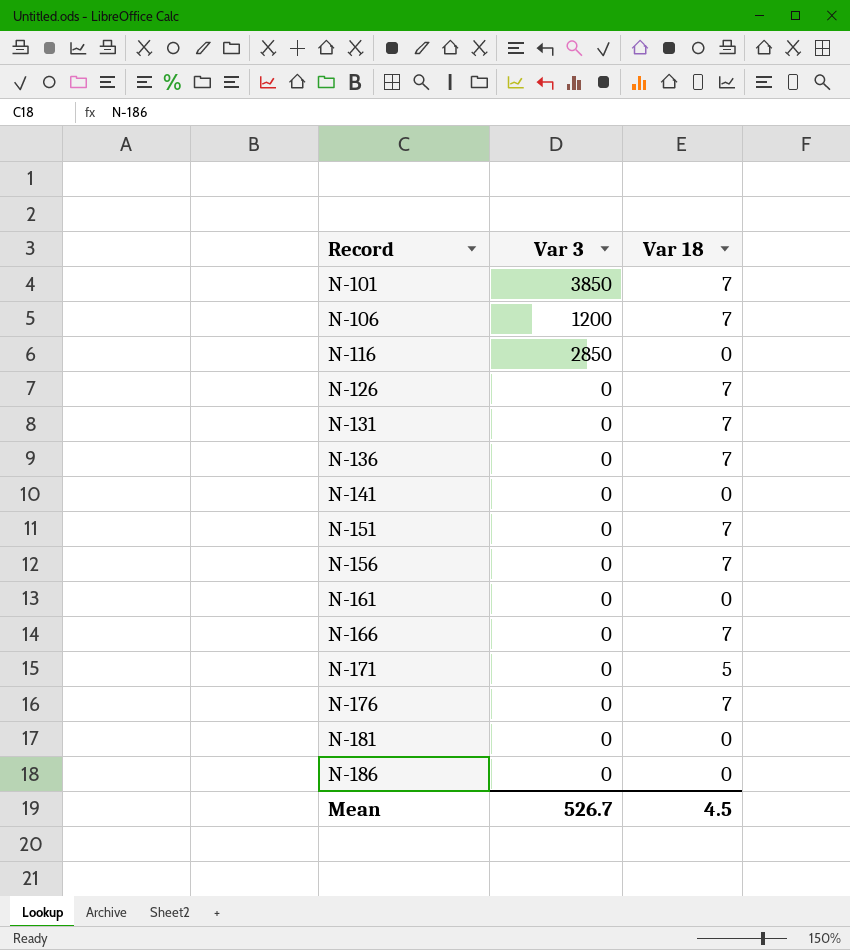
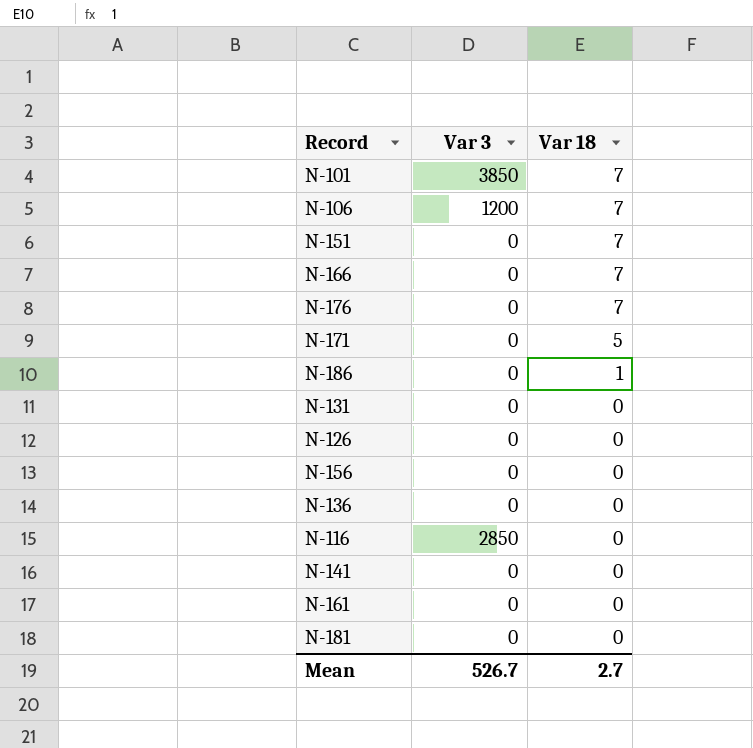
row order: Record ascending -> Var 18 descending
N-186 | Var 18: 0 -> 1
N-131 | Var 18: 7 -> 0
N-126 | Var 18: 7 -> 0
N-156 | Var 18: 7 -> 0
N-136 | Var 18: 7 -> 0
Mean | Var 18: 4.5 -> 2.7

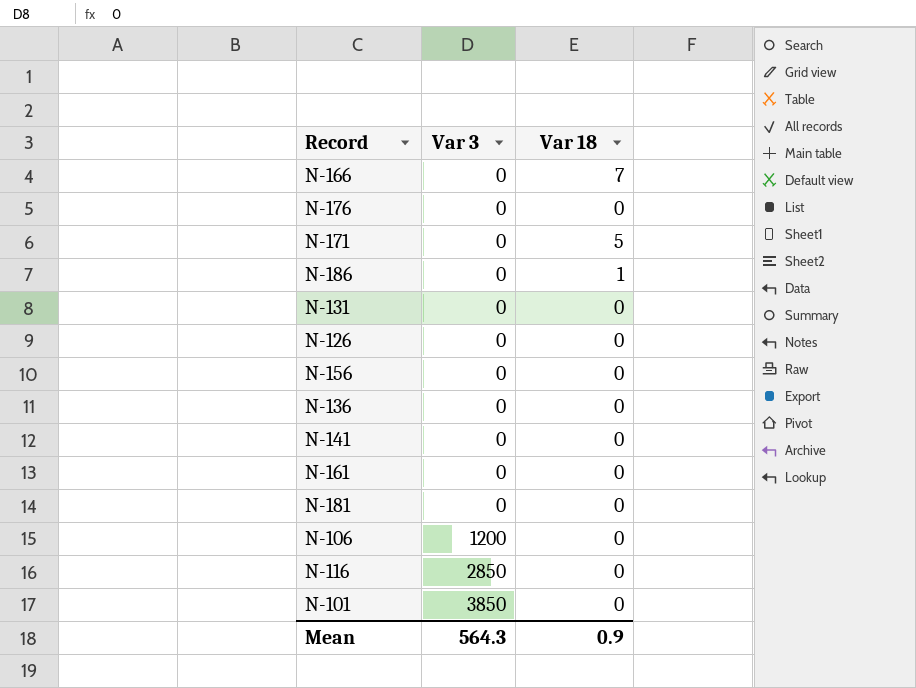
row order: Var 18 descending -> Var 3 ascending
row N-151: 0 | 7 -> none
N-176 | Var 18: 7 -> 0
N-106 | Var 18: 7 -> 0
N-101 | Var 18: 7 -> 0
Mean | Var 3: 526.7 -> 564.3
Mean | Var 18: 2.7 -> 0.9

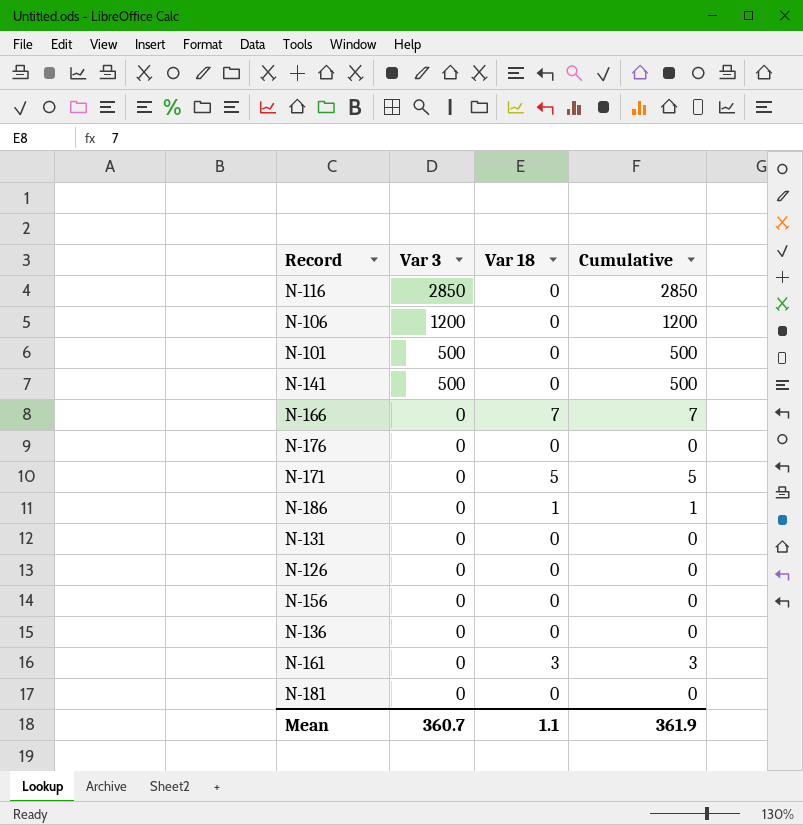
row order: Var 3 ascending -> Var 3 descending
column Cumulative | formula: none -> [Var 3] + [Var 18]
N-101 | Var 3: 3850 -> 500
N-141 | Var 3: 0 -> 500
N-161 | Var 18: 0 -> 3
Mean | Var 3: 564.3 -> 360.7
Mean | Var 18: 0.9 -> 1.1

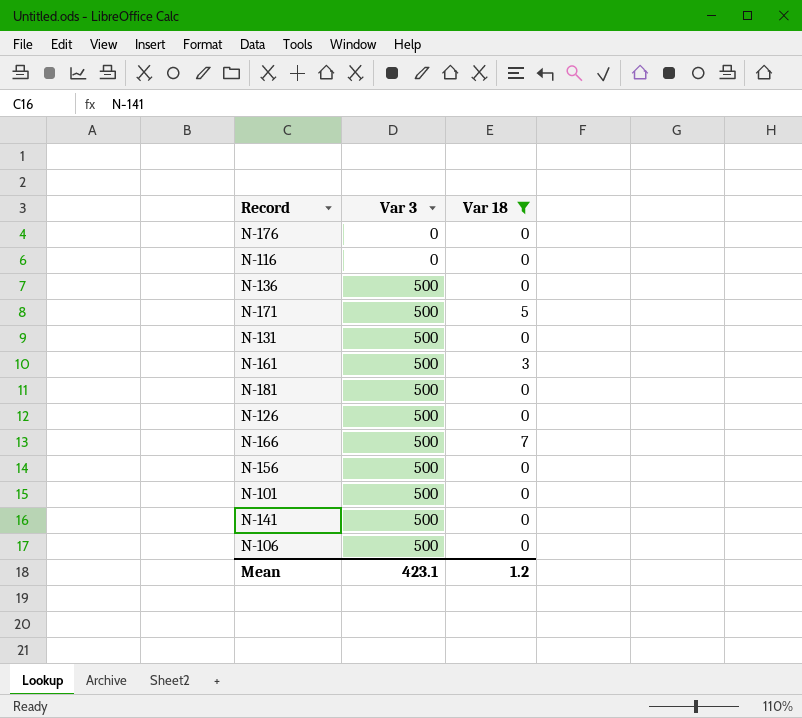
filter: none -> Var 18 != 1
row order: Var 3 descending -> Var 3 ascending
column Cumulative | formula: [Var 3] + [Var 18] -> none
N-116 | Var 3: 2850 -> 0
N-136 | Var 3: 0 -> 500
N-171 | Var 3: 0 -> 500
N-131 | Var 3: 0 -> 500
N-161 | Var 3: 0 -> 500
N-181 | Var 3: 0 -> 500
N-126 | Var 3: 0 -> 500
N-166 | Var 3: 0 -> 500
N-156 | Var 3: 0 -> 500
N-106 | Var 3: 1200 -> 500
Mean | Var 3: 360.7 -> 423.1
Mean | Var 18: 1.1 -> 1.2

